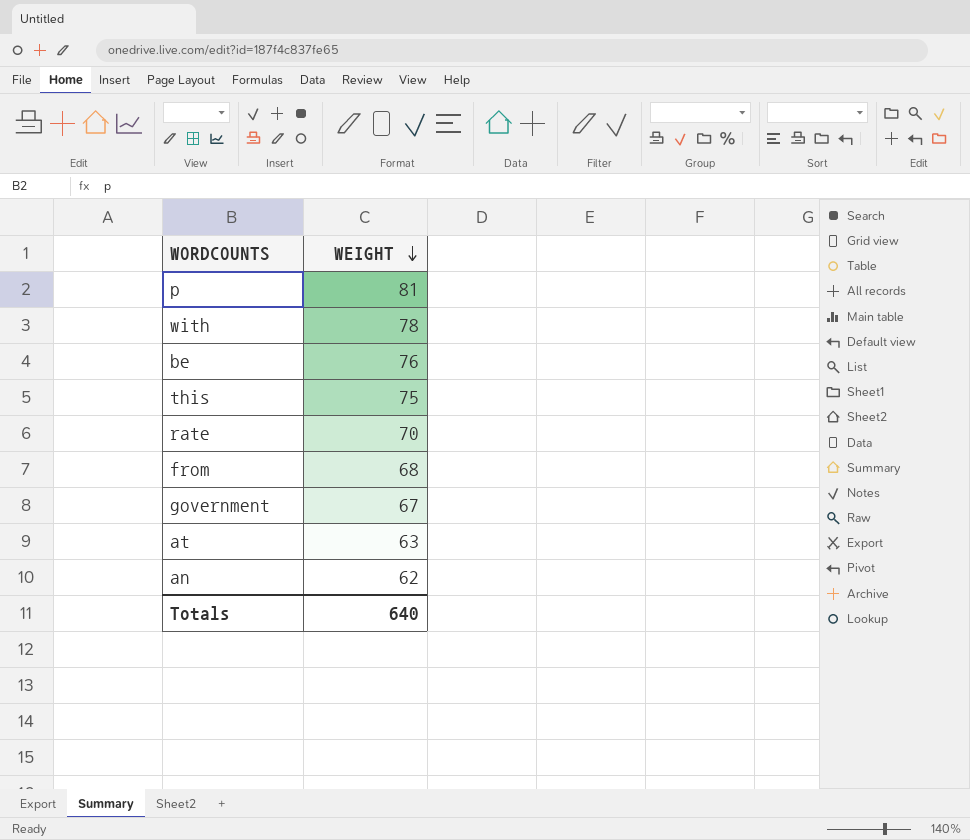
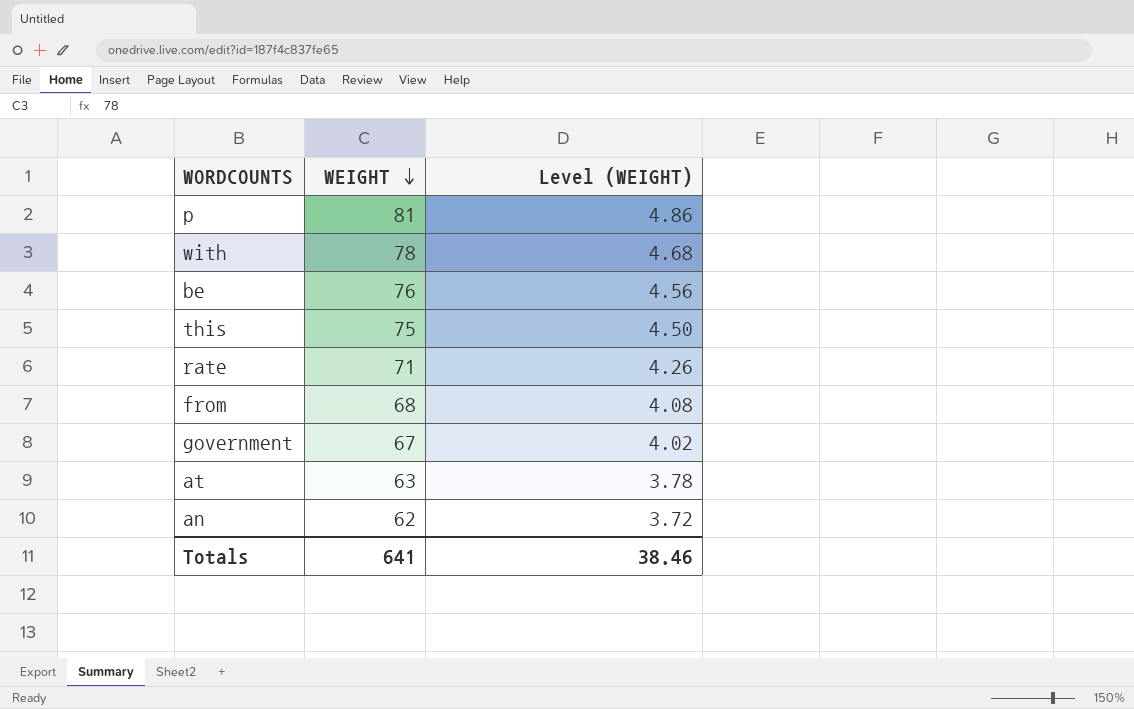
column Level (WEIGHT) | formula: none -> [WEIGHT] * 0.06
rate | WEIGHT: 70 -> 71
Totals | WEIGHT: 640 -> 641

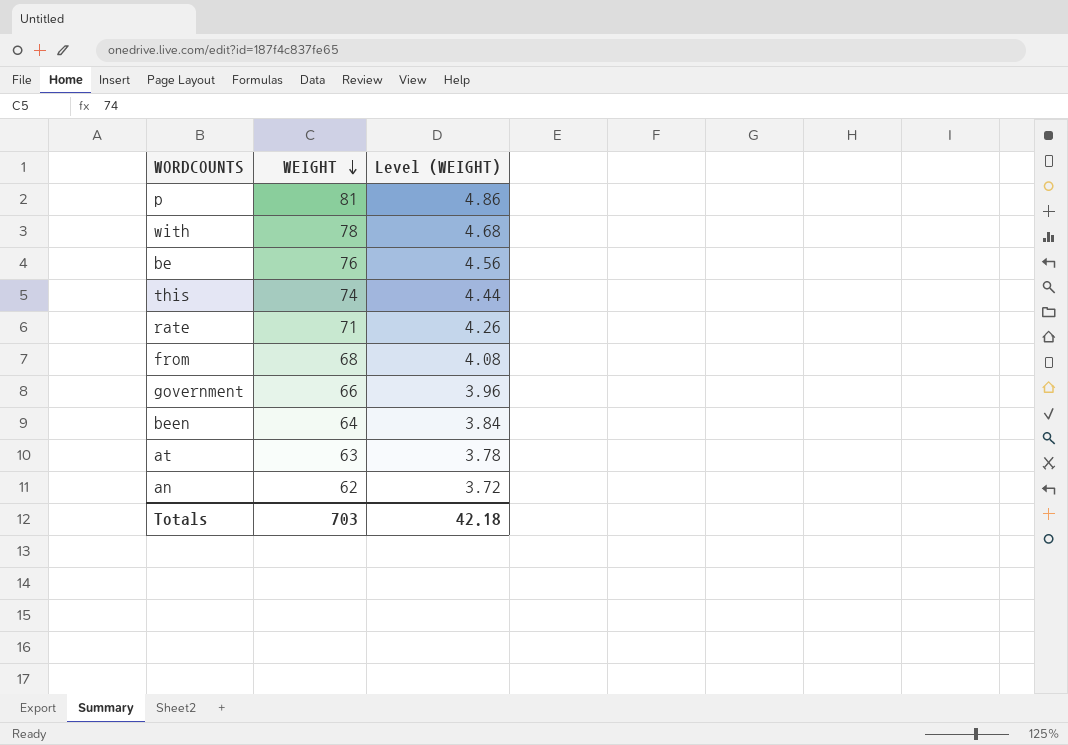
this | WEIGHT: 75 -> 74
this | Level (WEIGHT): 4.50 -> 4.44
government | WEIGHT: 67 -> 66
government | Level (WEIGHT): 4.02 -> 3.96
row been: none -> 64 | 3.84
Totals | WEIGHT: 641 -> 703
Totals | Level (WEIGHT): 38.46 -> 42.18

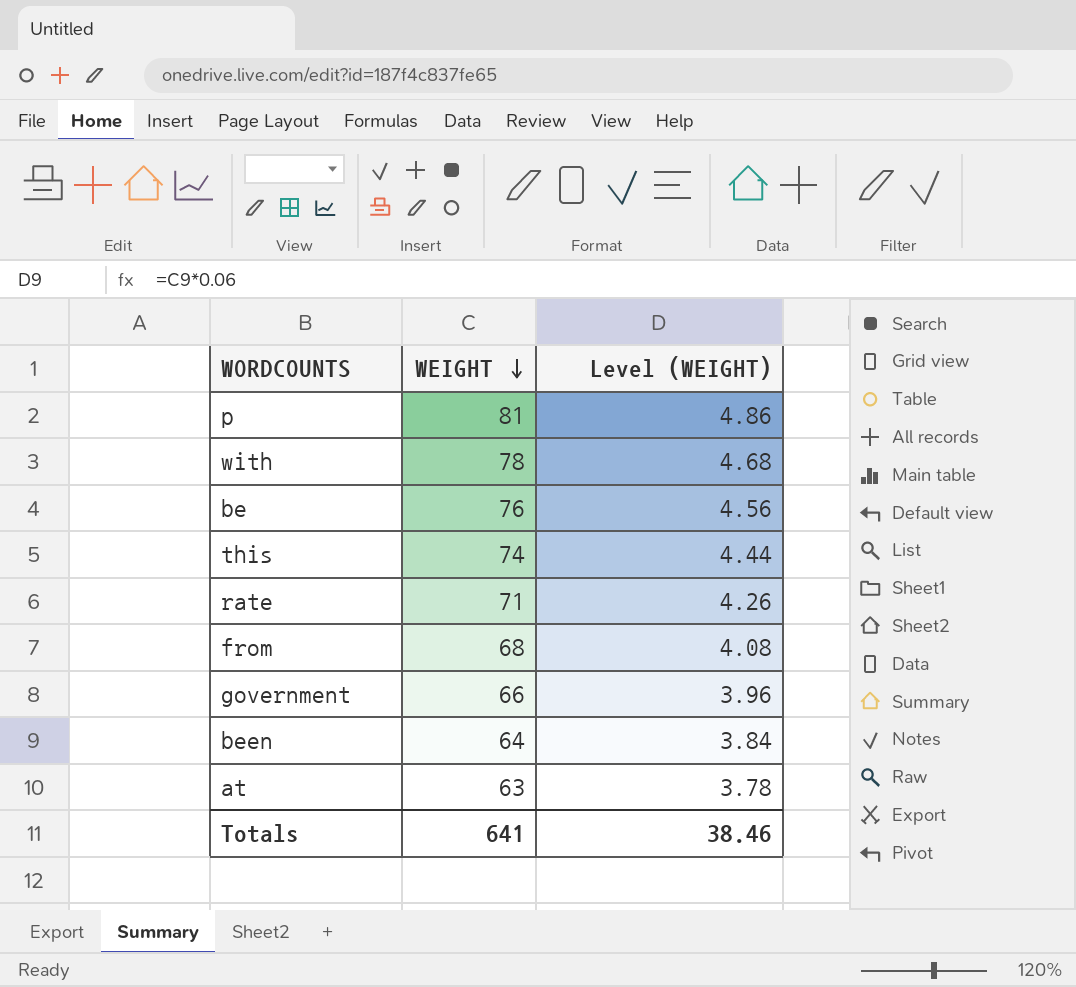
row an: 62 | 3.72 -> none
Totals | WEIGHT: 703 -> 641
Totals | Level (WEIGHT): 42.18 -> 38.46

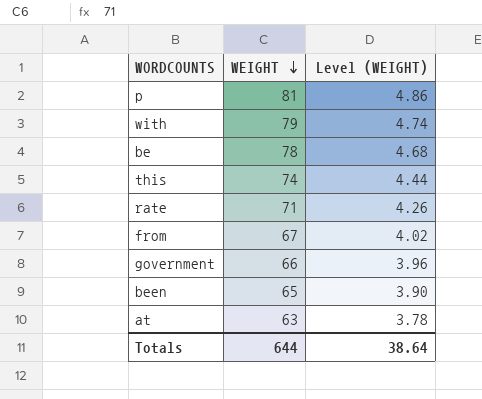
with | WEIGHT: 78 -> 79
with | Level (WEIGHT): 4.68 -> 4.74
be | WEIGHT: 76 -> 78
be | Level (WEIGHT): 4.56 -> 4.68
from | WEIGHT: 68 -> 67
from | Level (WEIGHT): 4.08 -> 4.02
been | WEIGHT: 64 -> 65
been | Level (WEIGHT): 3.84 -> 3.90
Totals | WEIGHT: 641 -> 644
Totals | Level (WEIGHT): 38.46 -> 38.64

